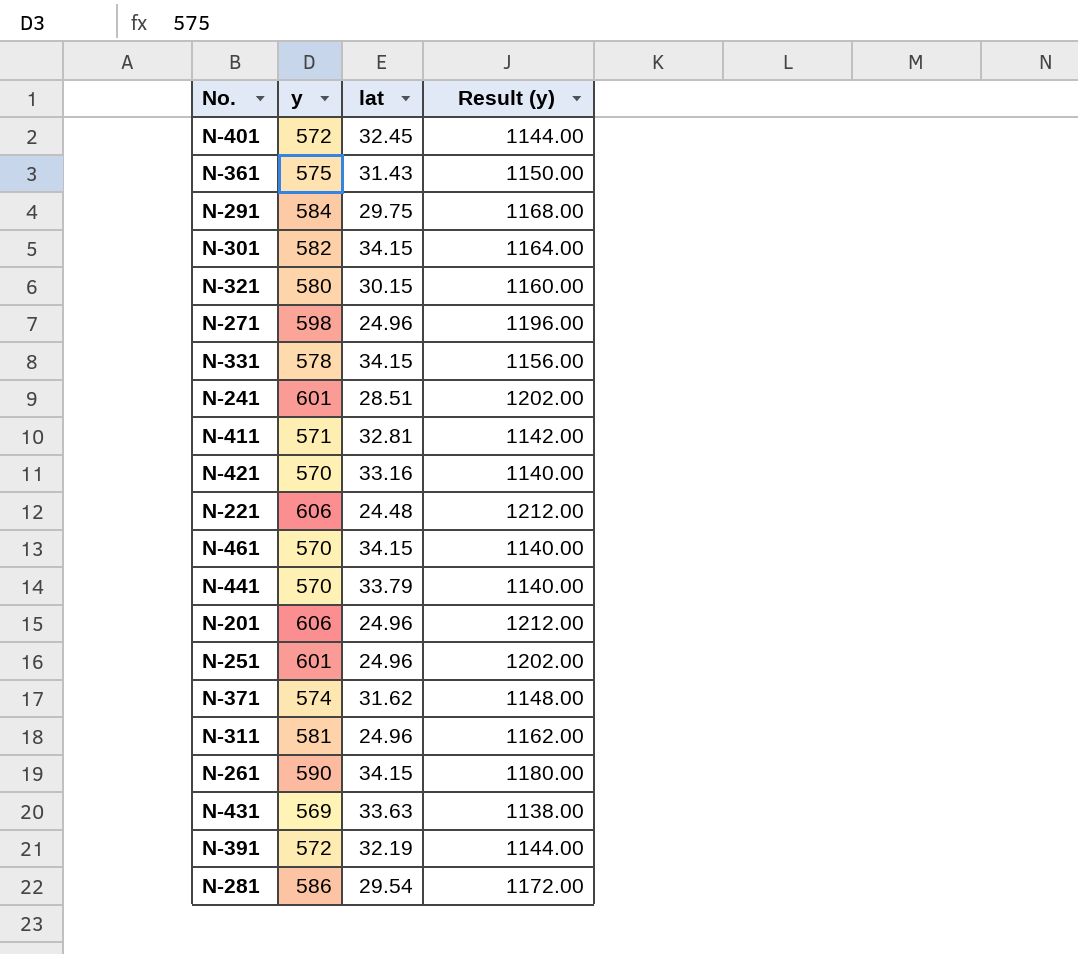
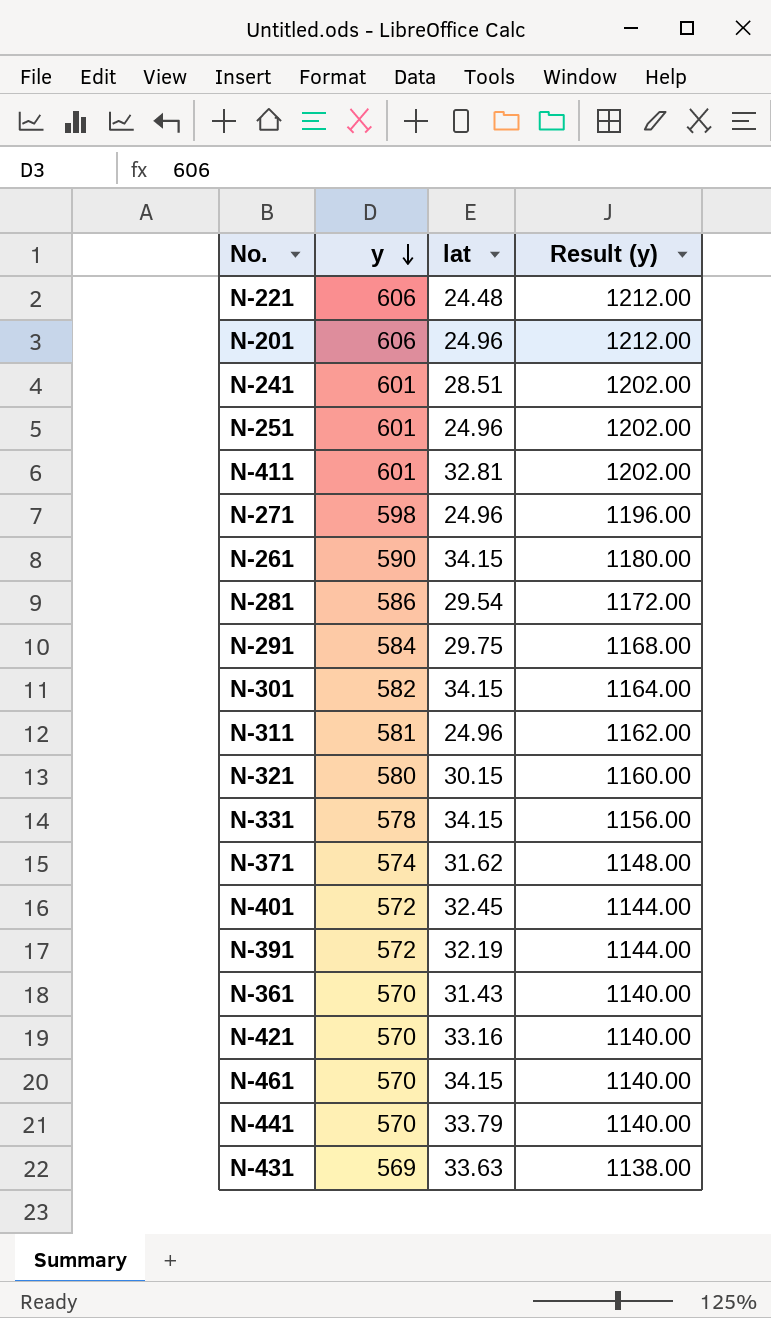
row order: none -> y descending
N-411 | y: 571 -> 601
N-411 | Result (y): 1142.00 -> 1202.00
N-361 | y: 575 -> 570
N-361 | Result (y): 1150.00 -> 1140.00

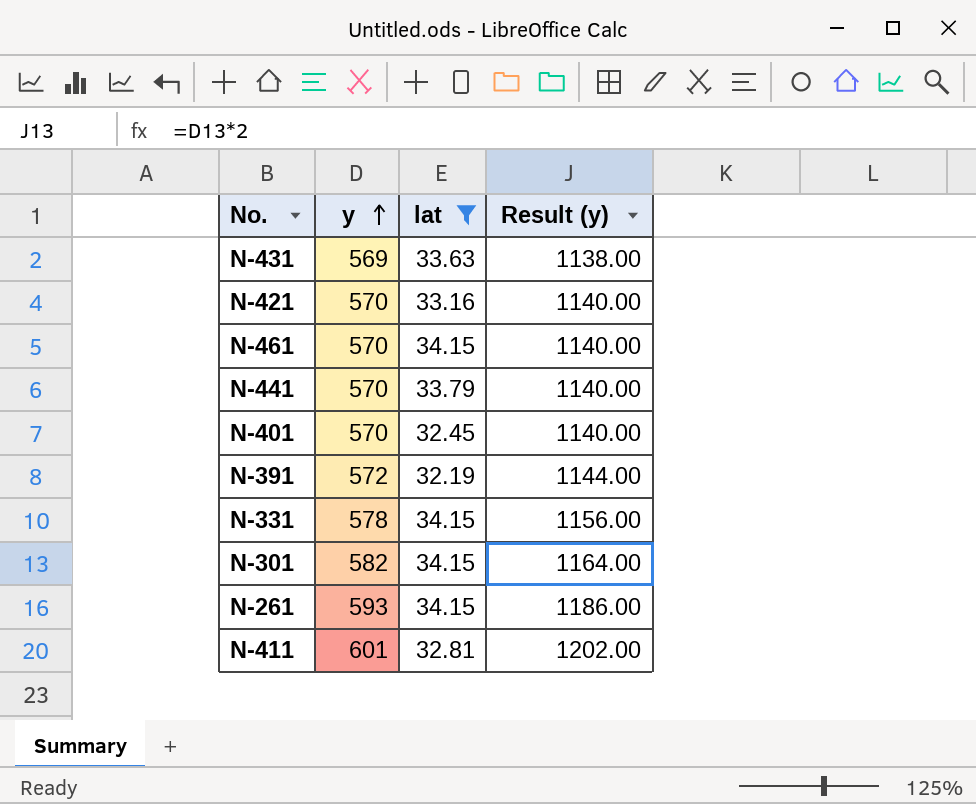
filter: none -> lat >= 32.19
row order: y descending -> y ascending
N-401 | y: 572 -> 570
N-401 | Result (y): 1144.00 -> 1140.00
N-261 | y: 590 -> 593
N-261 | Result (y): 1180.00 -> 1186.00

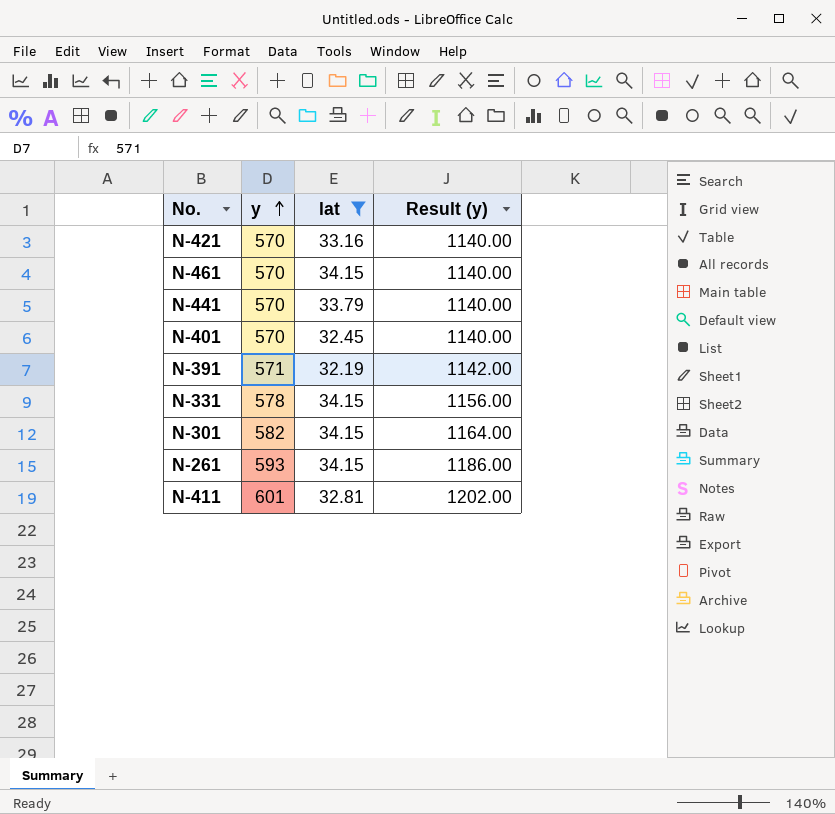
row N-431: 569 | 33.63 | 1138.00 -> none
N-391 | y: 572 -> 571
N-391 | Result (y): 1144.00 -> 1142.00

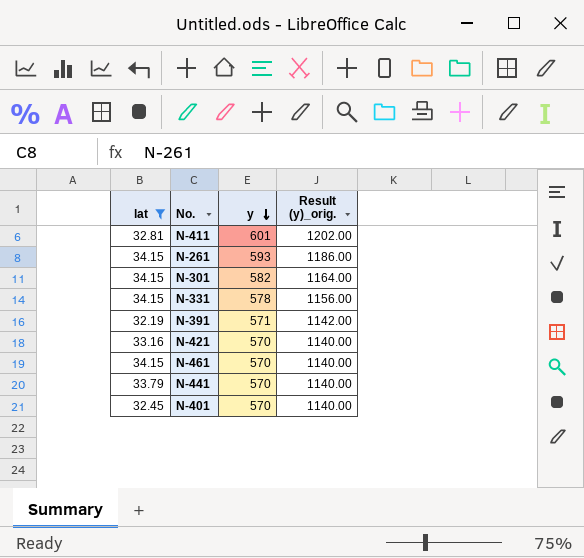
row order: y ascending -> y descending
column lat | position: 3 -> 1
column name: Result (y) -> Result (y)_orig.

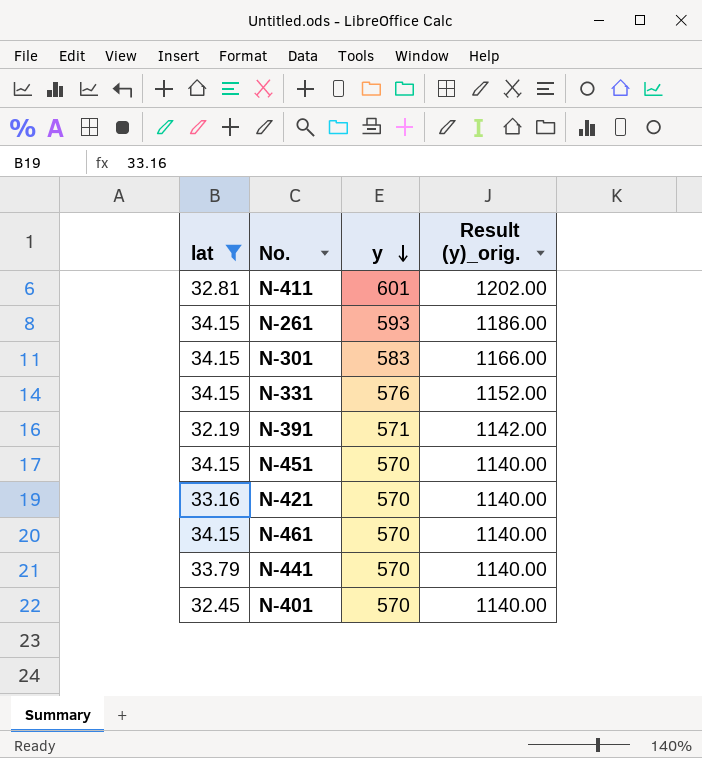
N-301 | y: 582 -> 583
N-301 | Result (y)_orig.: 1164.00 -> 1166.00
N-331 | y: 578 -> 576
N-331 | Result (y)_orig.: 1156.00 -> 1152.00
row N-451: none -> 34.15 | 570 | 1140.00

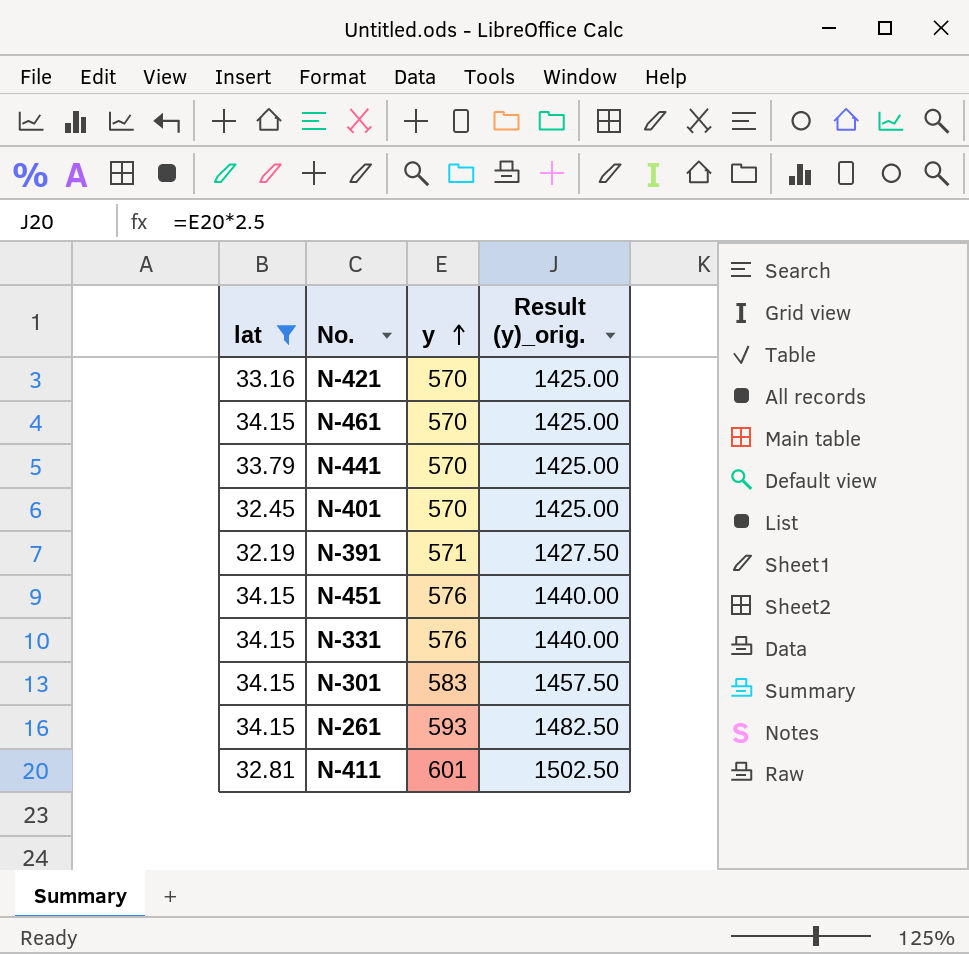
row order: y descending -> y ascending
column Result (y)_orig. | formula: [y] * 2 -> [y] * 2.5
N-451 | y: 570 -> 576

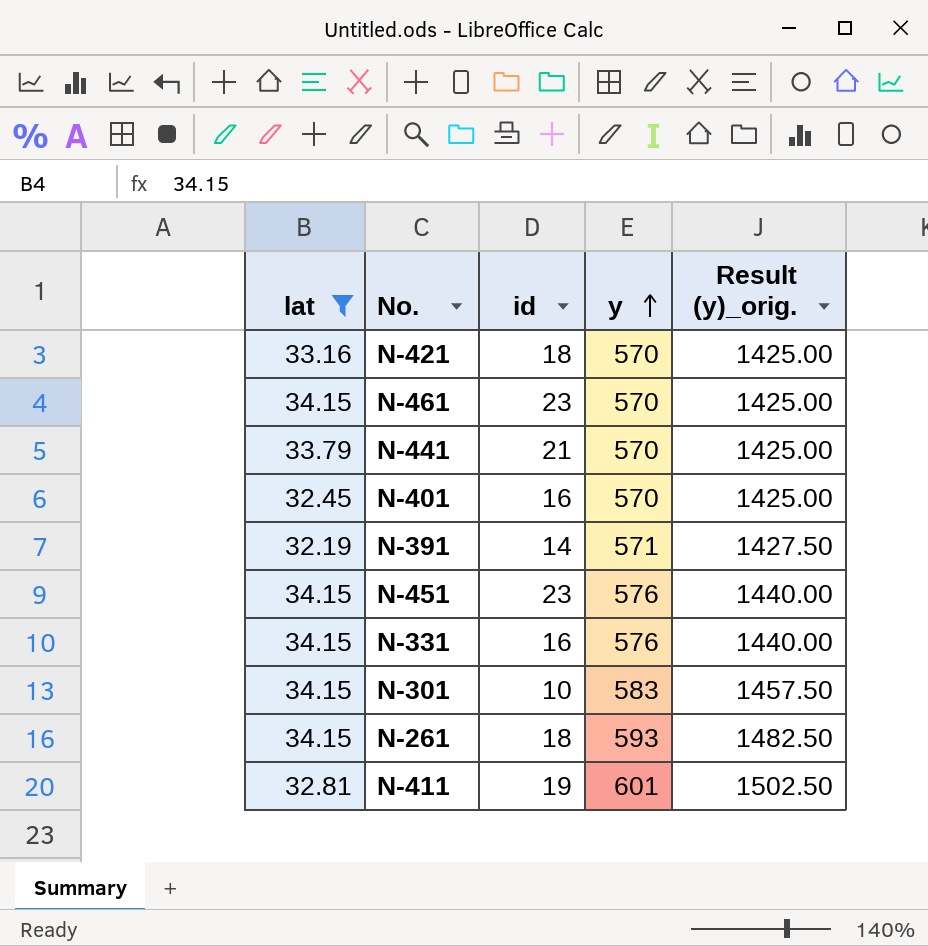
column id | position: none -> 3

